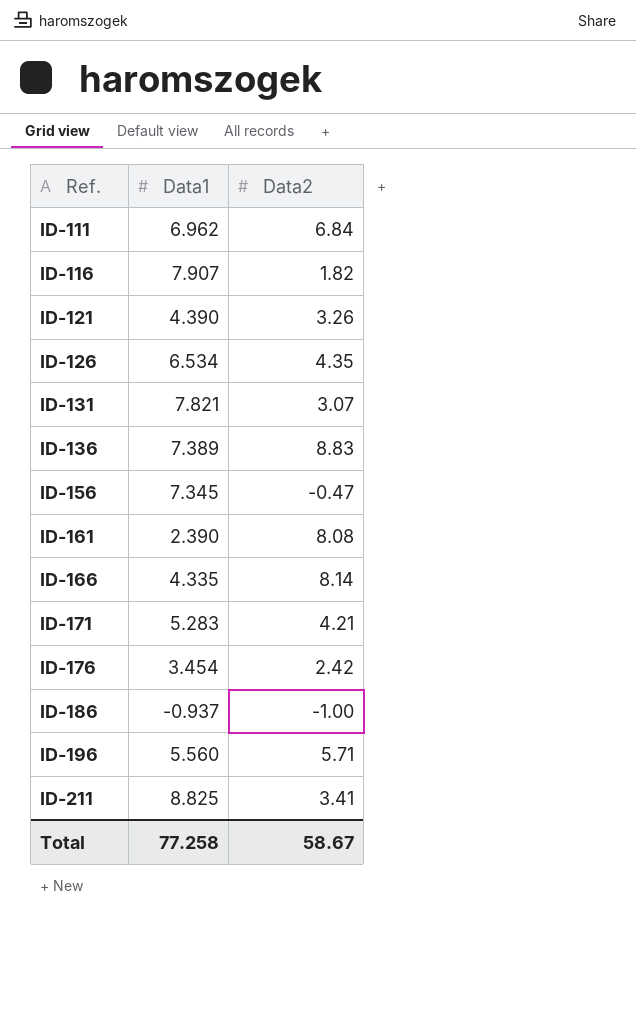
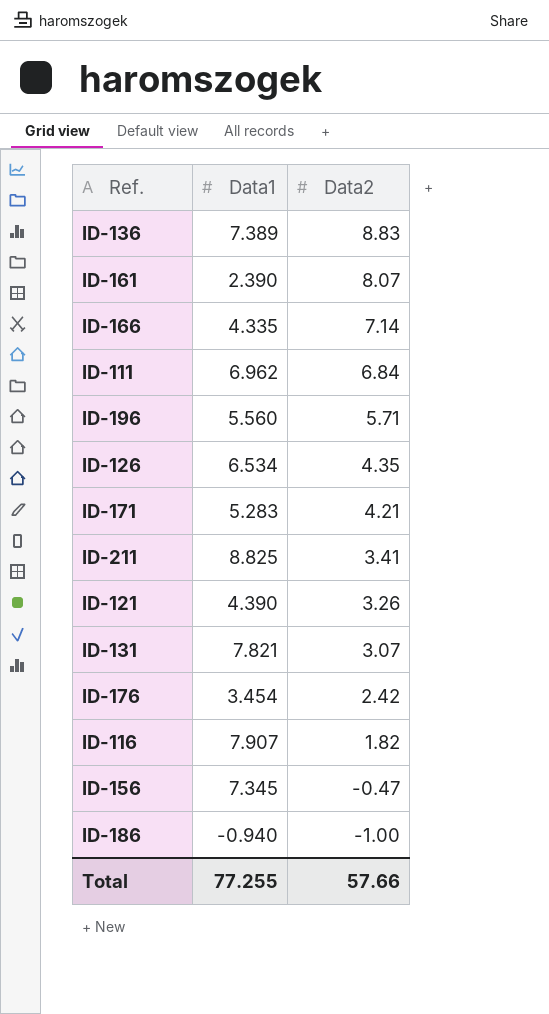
row order: Ref. ascending -> Data2 descending
ID-161 | Data2: 8.08 -> 8.07
ID-166 | Data2: 8.14 -> 7.14
ID-186 | Data1: -0.937 -> -0.940
Total | Data1: 77.258 -> 77.255
Total | Data2: 58.67 -> 57.66

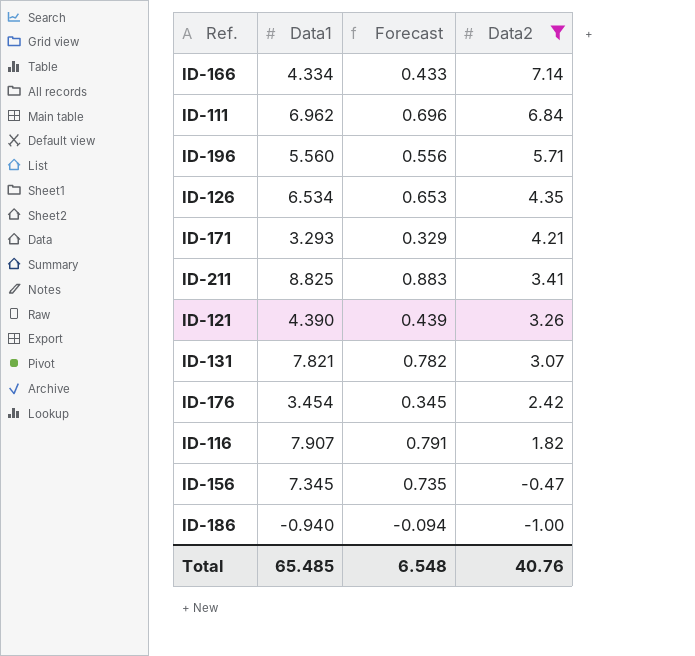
filter: none -> Data2 <= 7.14
column Forecast | formula: none -> [Data1] * 0.1
ID-166 | Data1: 4.335 -> 4.334
ID-171 | Data1: 5.283 -> 3.293
Total | Data1: 77.255 -> 65.485
Total | Data2: 57.66 -> 40.76

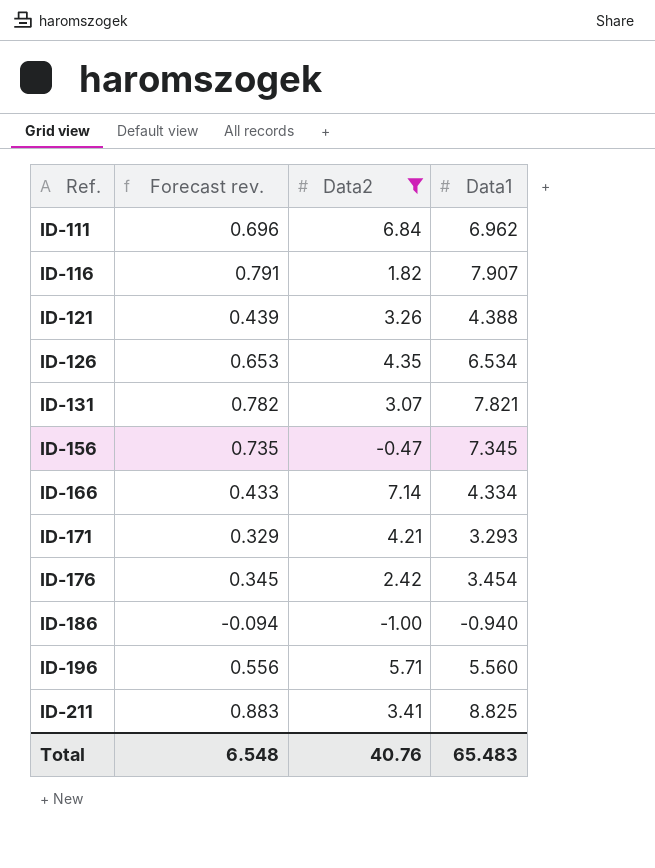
row order: Data2 descending -> Ref. ascending
column name: Forecast -> Forecast rev.
column Data1 | position: 2 -> 4
ID-121 | Data1: 4.390 -> 4.388
Total | Data1: 65.485 -> 65.483

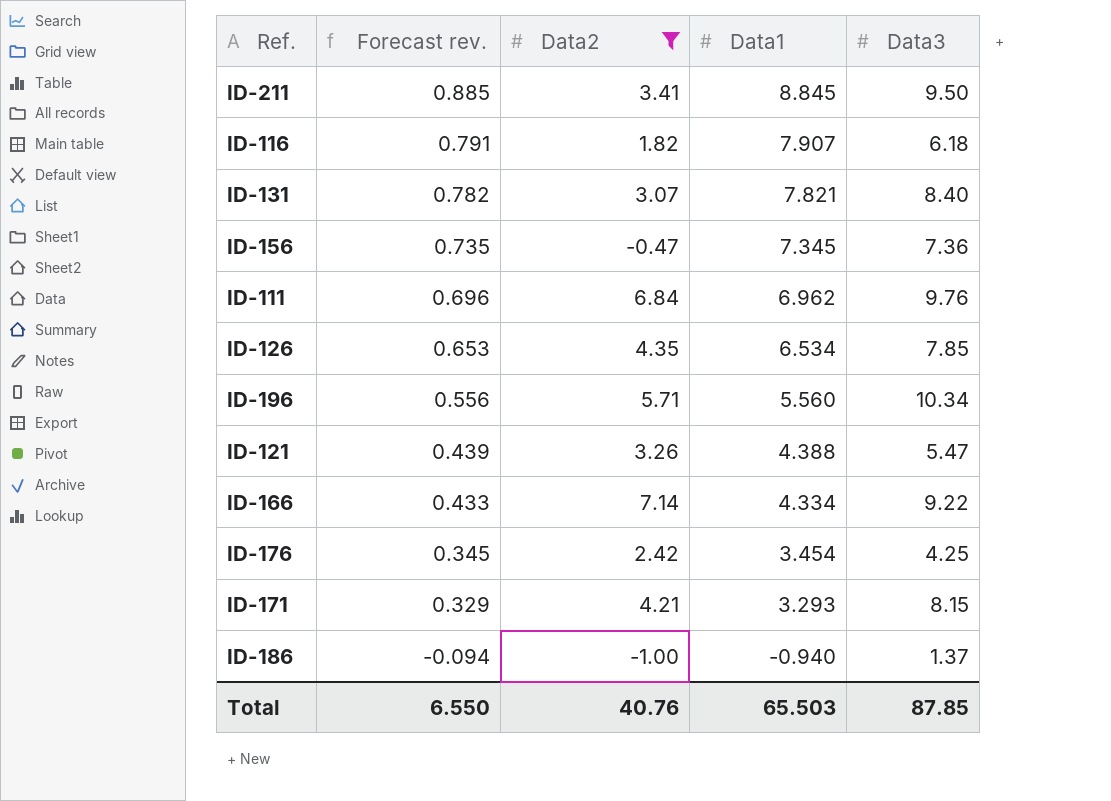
row order: Ref. ascending -> Forecast rev. descending
column Data3 | position: none -> 5
ID-211 | Forecast rev.: 0.883 -> 0.885
ID-211 | Data1: 8.825 -> 8.845
Total | Forecast rev.: 6.548 -> 6.550
Total | Data1: 65.483 -> 65.503

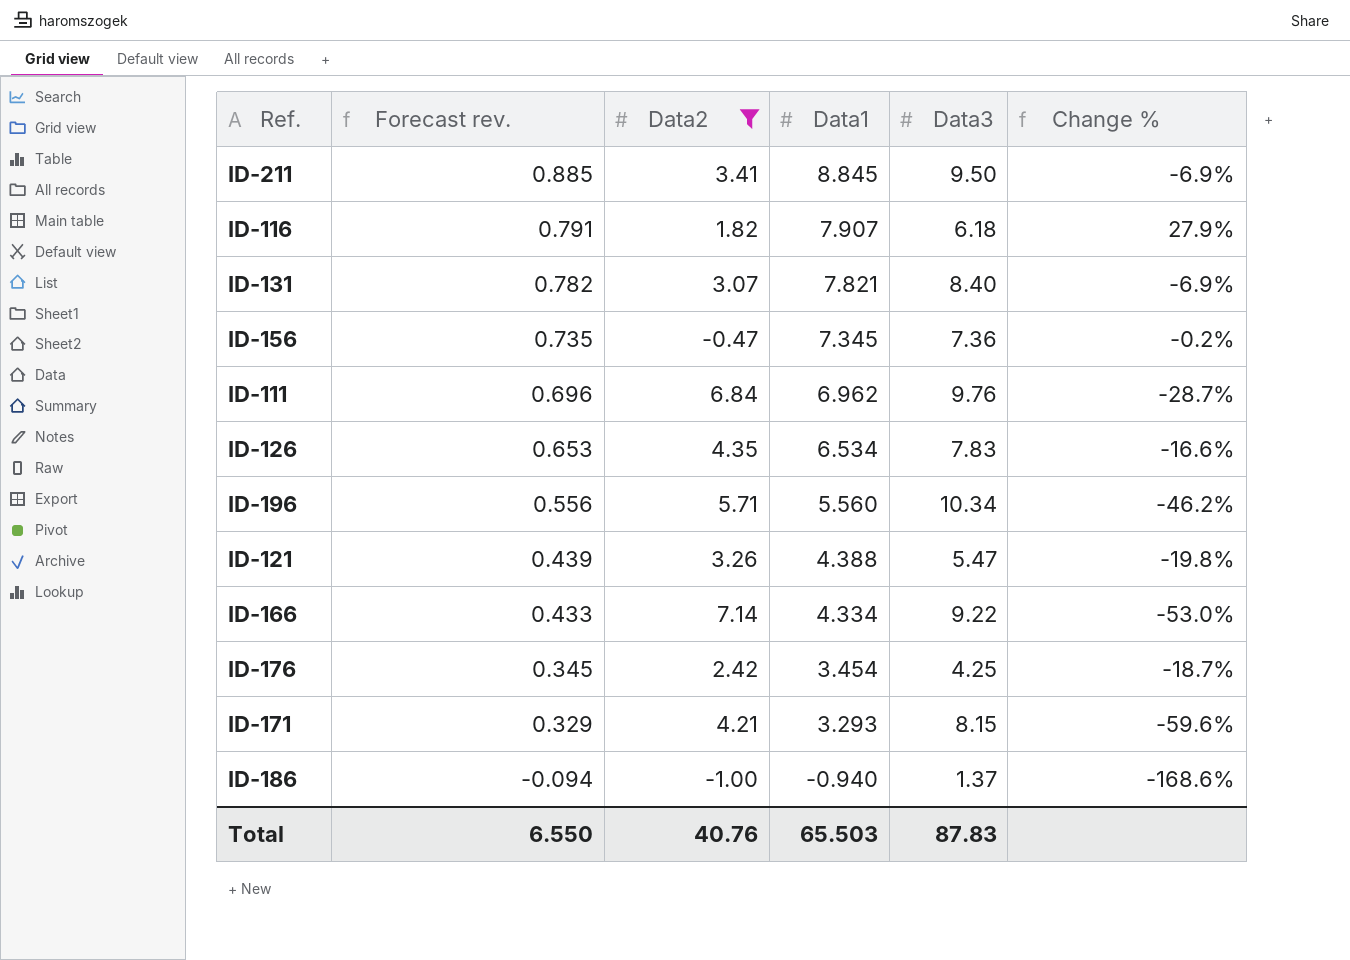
column Change % | formula: none -> ([Data1] - [Data3]) / [Data3]
ID-126 | Data3: 7.85 -> 7.83
Total | Data3: 87.85 -> 87.83

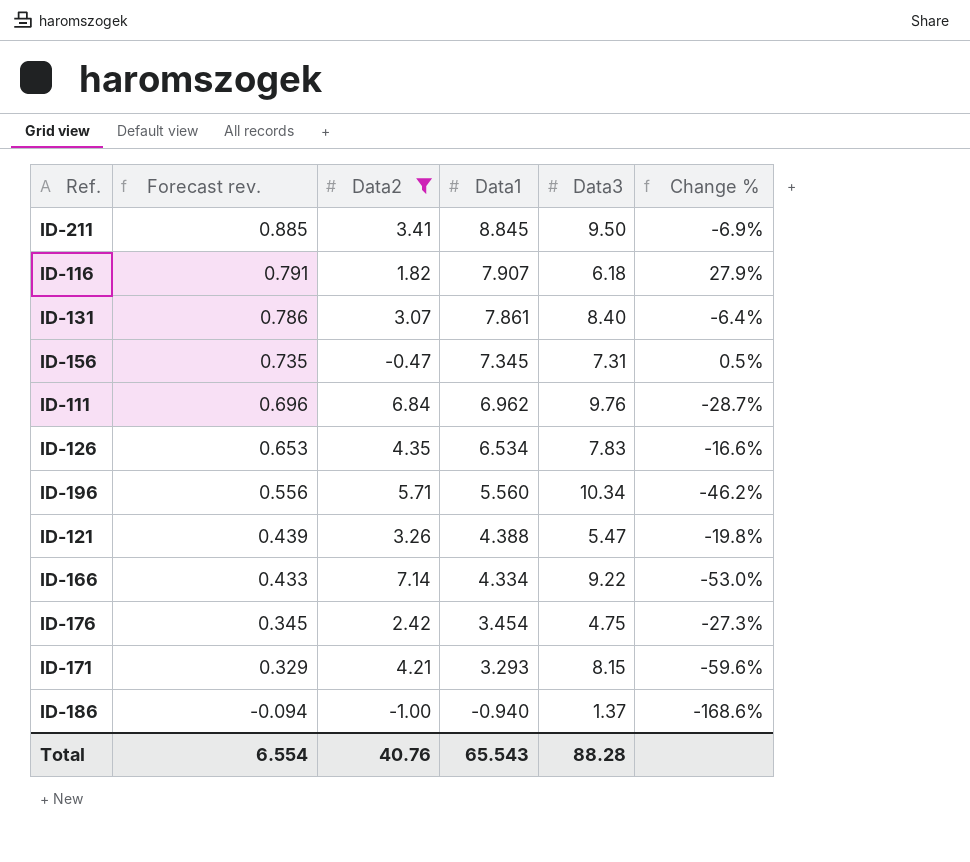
ID-131 | Forecast rev.: 0.782 -> 0.786
ID-131 | Data1: 7.821 -> 7.861
ID-131 | Change %: -6.9% -> -6.4%
ID-156 | Data3: 7.36 -> 7.31
ID-156 | Change %: -0.2% -> 0.5%
ID-176 | Data3: 4.25 -> 4.75
ID-176 | Change %: -18.7% -> -27.3%
Total | Forecast rev.: 6.550 -> 6.554
Total | Data1: 65.503 -> 65.543
Total | Data3: 87.83 -> 88.28

